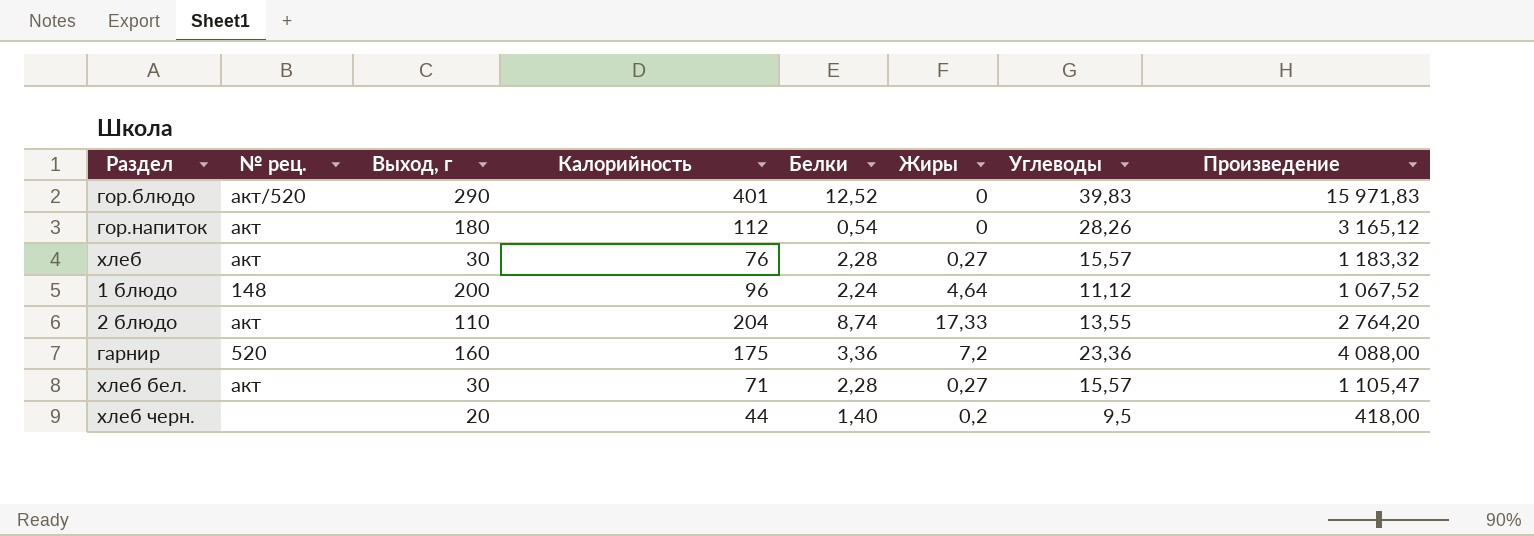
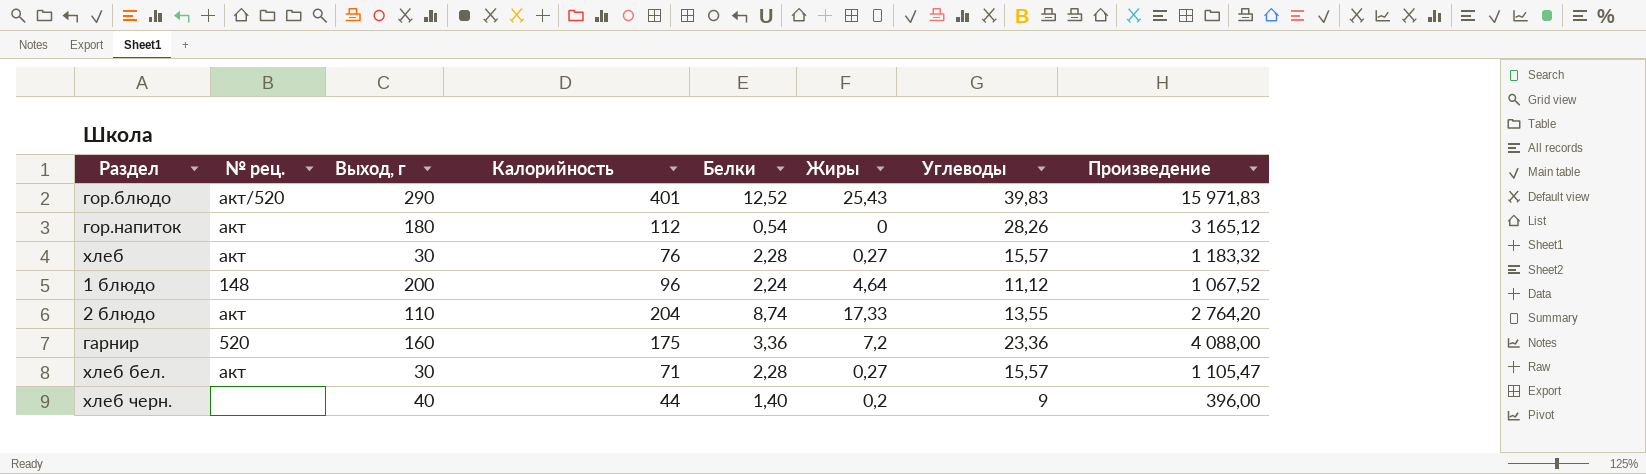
гор.блюдо | Жиры: 0 -> 25,43
хлеб черн. | Выход, г: 20 -> 40
хлеб черн. | Углеводы: 9,5 -> 9
хлеб черн. | Произведение: 418,00 -> 396,00

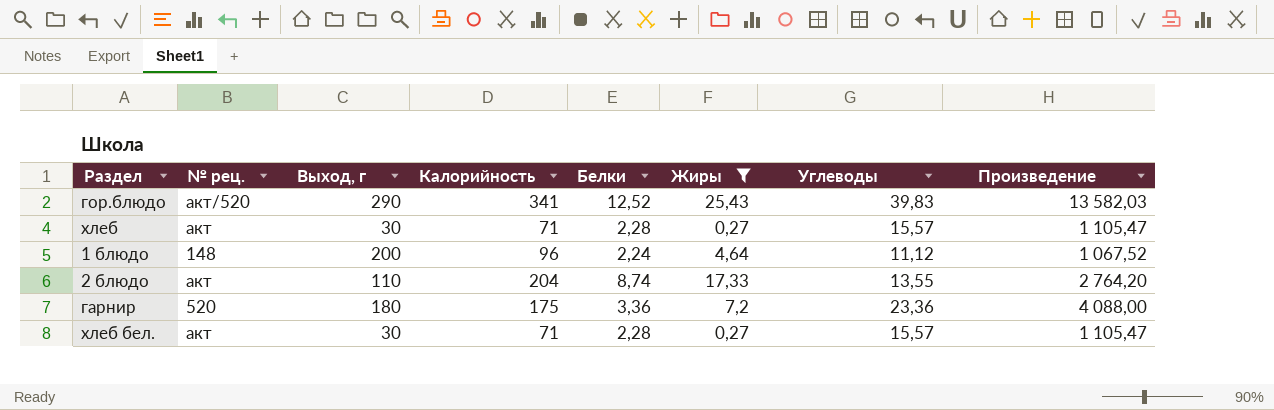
filter: none -> Жиры >= 0,27
гор.блюдо | Калорийность: 401 -> 341
гор.блюдо | Произведение: 15 971,83 -> 13 582,03
хлеб | Калорийность: 76 -> 71
хлеб | Произведение: 1 183,32 -> 1 105,47
гарнир | Выход, г: 160 -> 180

